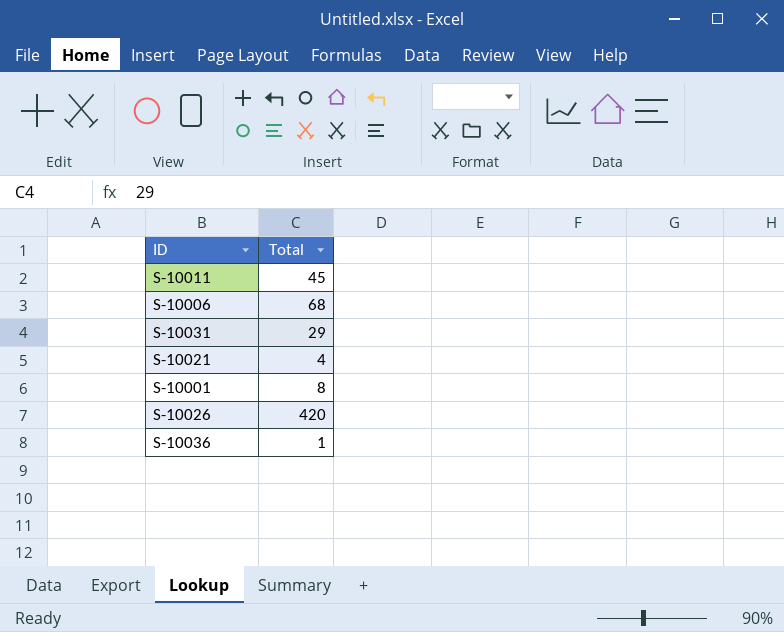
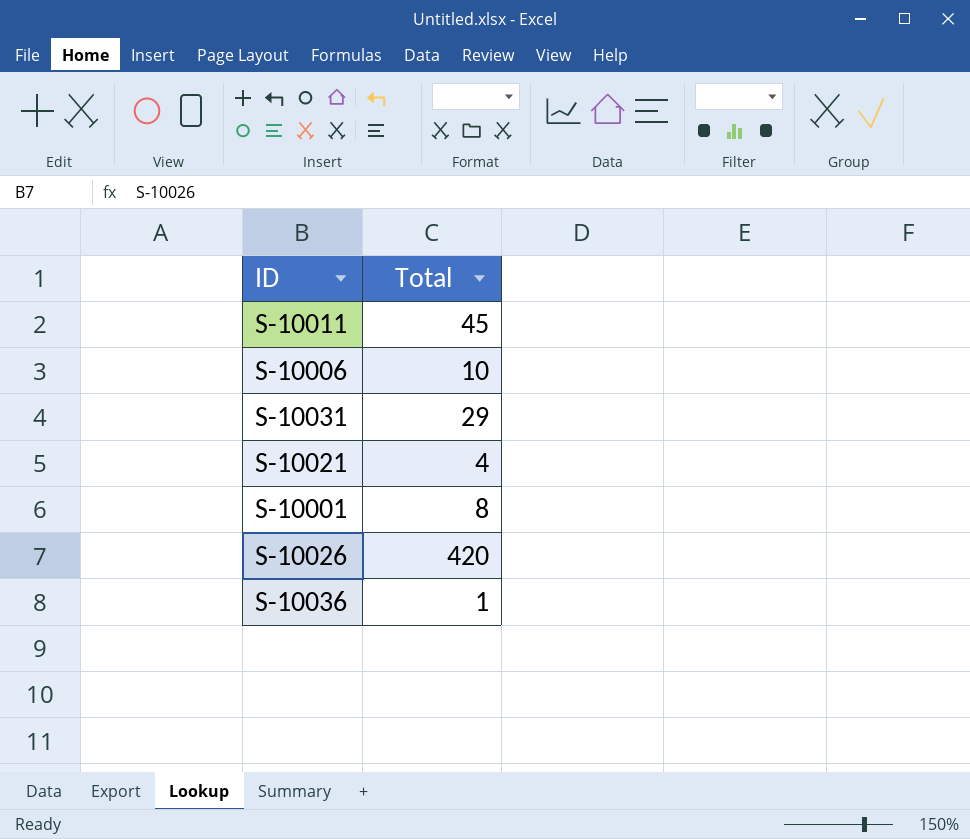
S-10006 | Total: 68 -> 10

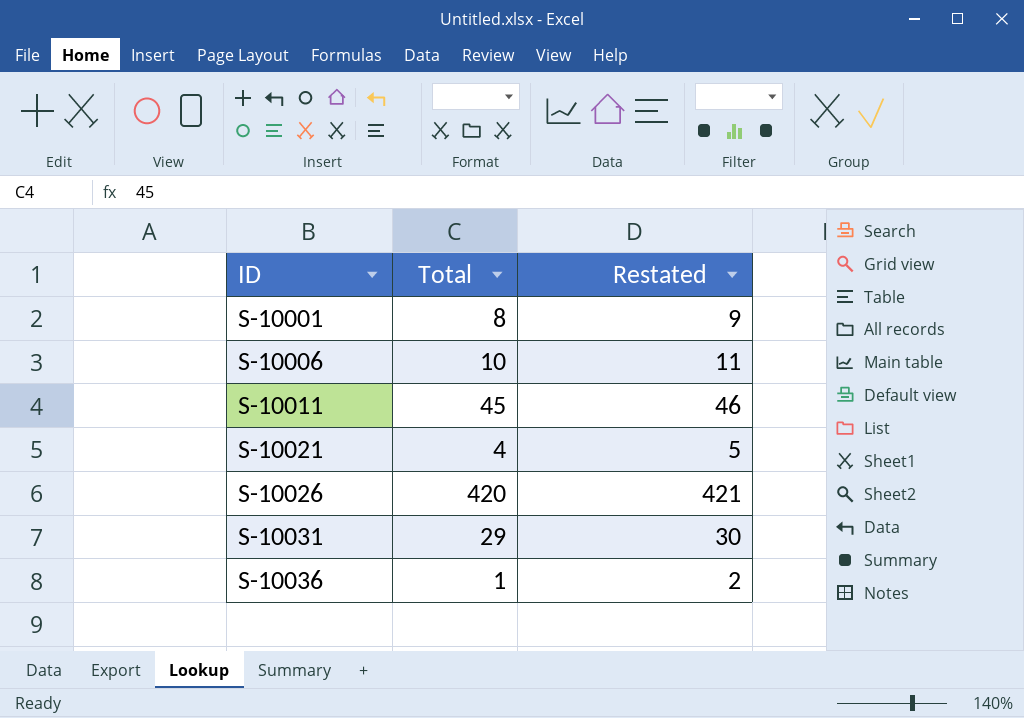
row order: none -> ID ascending
column Restated | formula: none -> [Total] + 1

